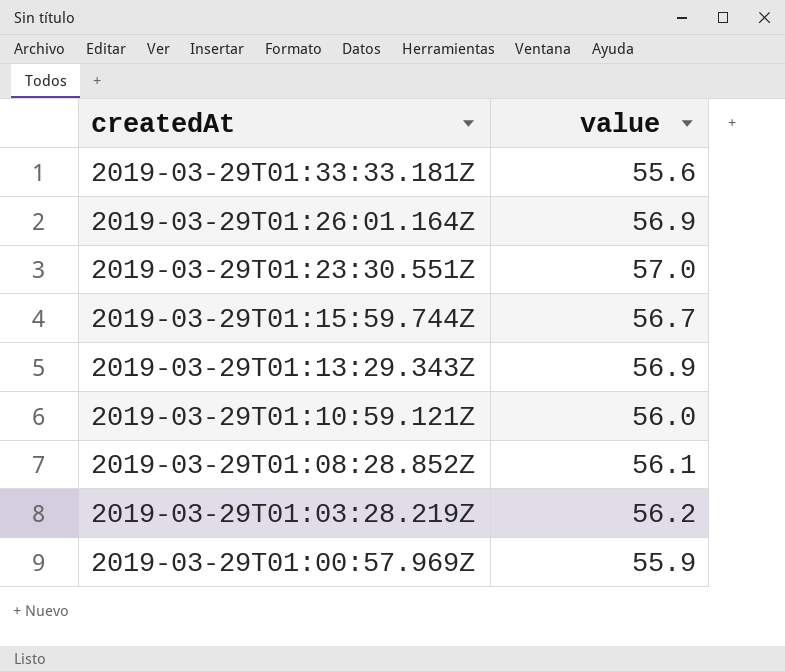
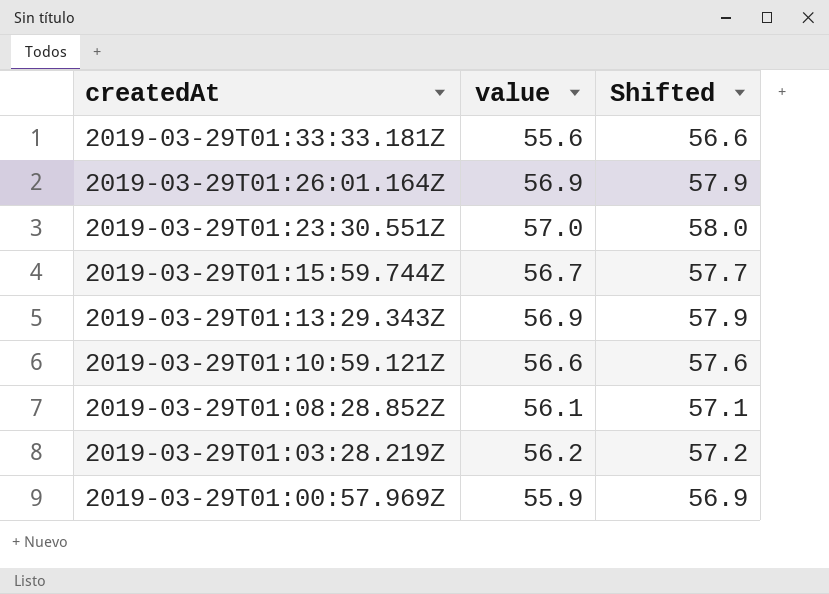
column Shifted | formula: none -> [value] + 1
2019-03-29T01:10:59.121Z | value: 56.0 -> 56.6

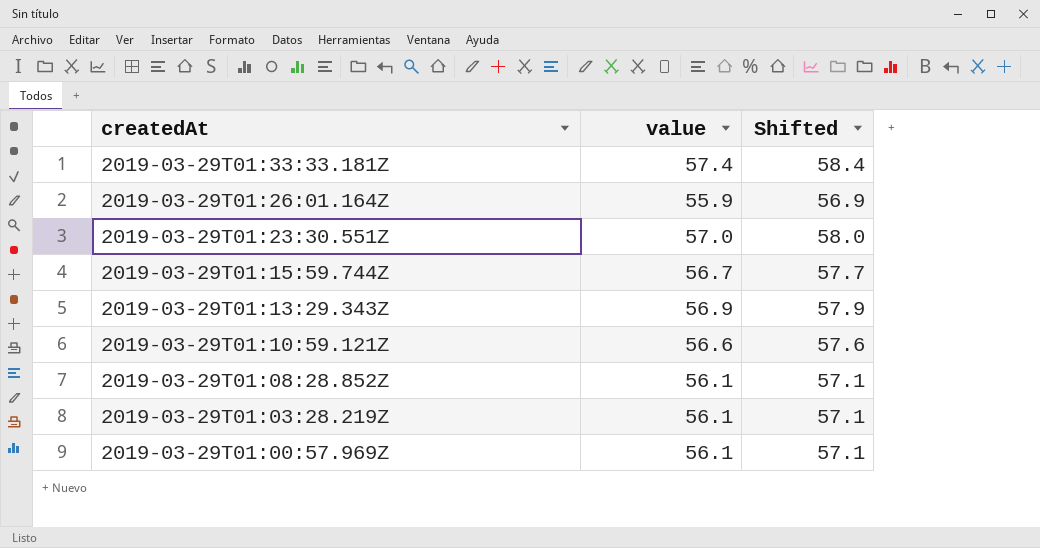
2019-03-29T01:33:33.181Z | value: 55.6 -> 57.4
2019-03-29T01:33:33.181Z | Shifted: 56.6 -> 58.4
2019-03-29T01:26:01.164Z | value: 56.9 -> 55.9
2019-03-29T01:26:01.164Z | Shifted: 57.9 -> 56.9
2019-03-29T01:03:28.219Z | value: 56.2 -> 56.1
2019-03-29T01:03:28.219Z | Shifted: 57.2 -> 57.1
2019-03-29T01:00:57.969Z | value: 55.9 -> 56.1
2019-03-29T01:00:57.969Z | Shifted: 56.9 -> 57.1

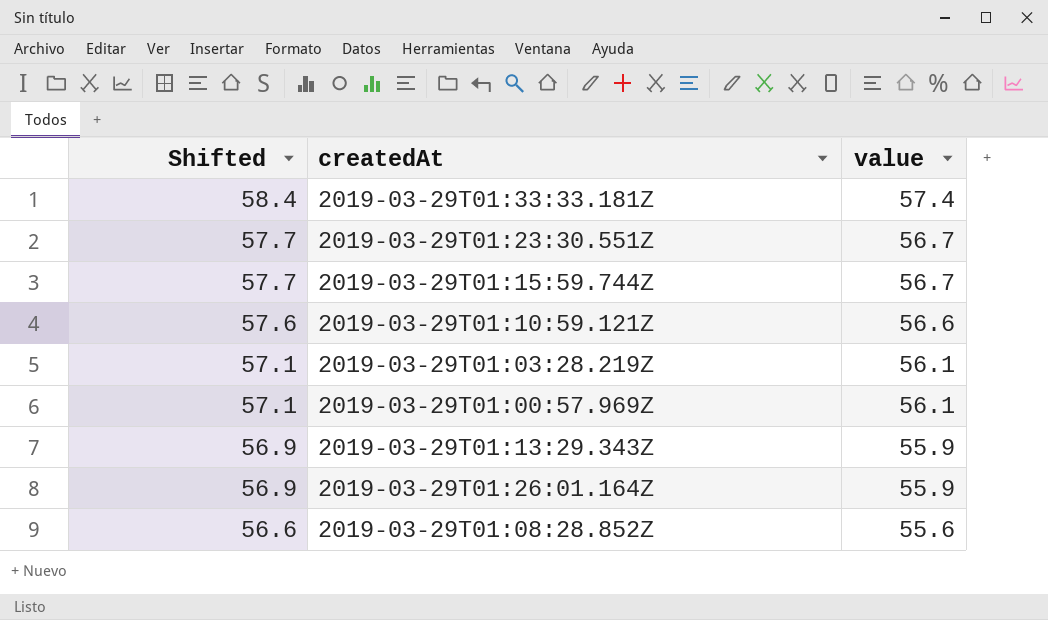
row order: createdAt descending -> Shifted descending
column Shifted | position: 3 -> 1
2019-03-29T01:23:30.551Z | Shifted: 58.0 -> 57.7
2019-03-29T01:23:30.551Z | value: 57.0 -> 56.7
2019-03-29T01:13:29.343Z | Shifted: 57.9 -> 56.9
2019-03-29T01:13:29.343Z | value: 56.9 -> 55.9
2019-03-29T01:08:28.852Z | Shifted: 57.1 -> 56.6
2019-03-29T01:08:28.852Z | value: 56.1 -> 55.6

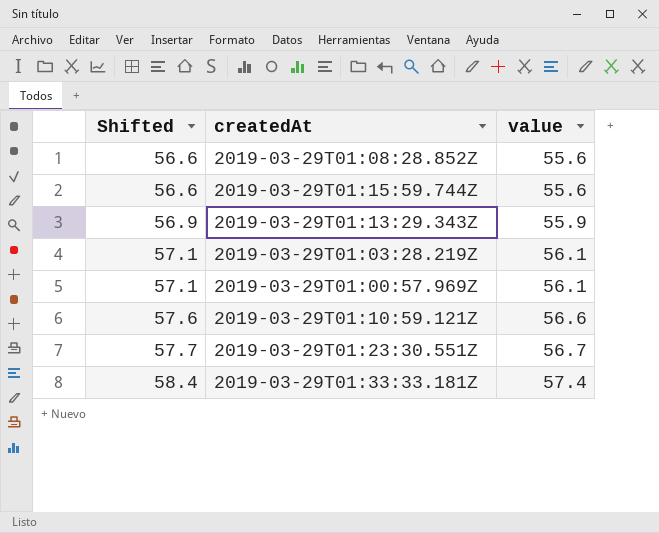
row order: Shifted descending -> Shifted ascending
row 2019-03-29T01:26:01.164Z: 56.9 | 55.9 -> none
2019-03-29T01:15:59.744Z | Shifted: 57.7 -> 56.6
2019-03-29T01:15:59.744Z | value: 56.7 -> 55.6

